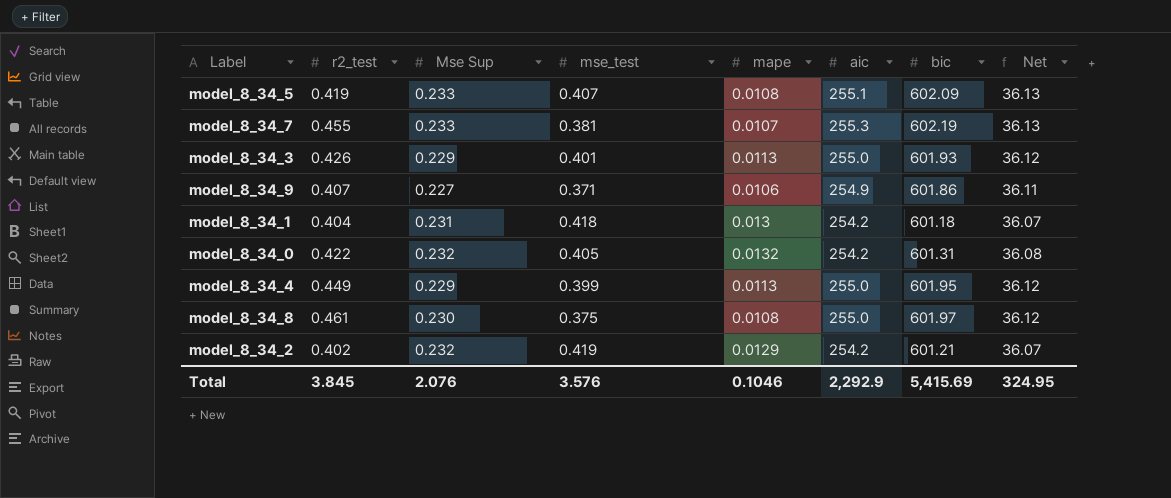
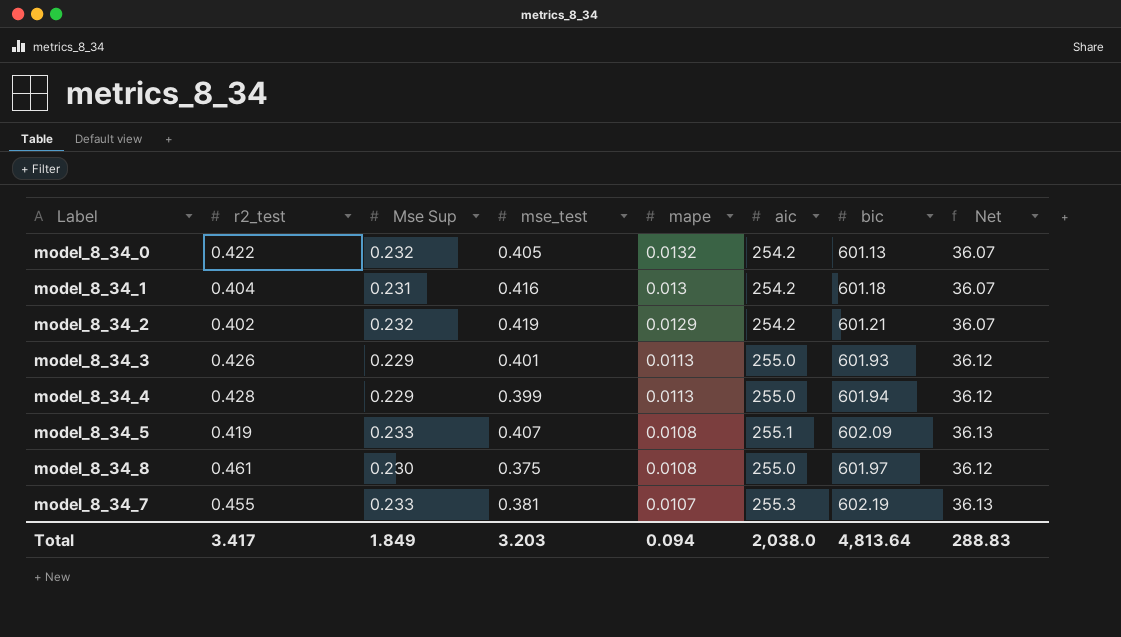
row order: none -> mape descending
row model_8_34_9: 0.407 | 0.227 | 0.371 | 0.0106 | 254.9 | 601.86 | 36.11 -> none
model_8_34_0 | bic: 601.31 -> 601.13
model_8_34_0 | Net: 36.08 -> 36.07
model_8_34_1 | mse_test: 0.418 -> 0.416
model_8_34_4 | r2_test: 0.449 -> 0.428
model_8_34_4 | bic: 601.95 -> 601.94
Total | r2_test: 3.845 -> 3.417
Total | Mse Sup: 2.076 -> 1.849
Total | mse_test: 3.576 -> 3.203
Total | mape: 0.1046 -> 0.094
Total | aic: 2,292.9 -> 2,038.0
Total | bic: 5,415.69 -> 4,813.64
Total | Net: 324.95 -> 288.83

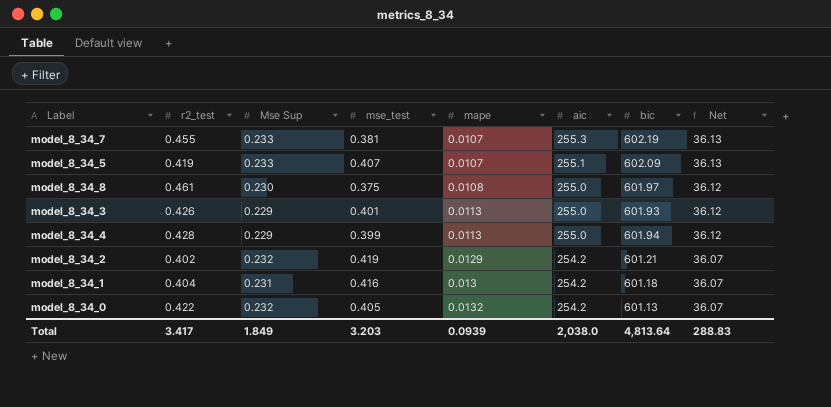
row order: mape descending -> mape ascending
model_8_34_5 | mape: 0.0108 -> 0.0107
Total | mape: 0.094 -> 0.0939

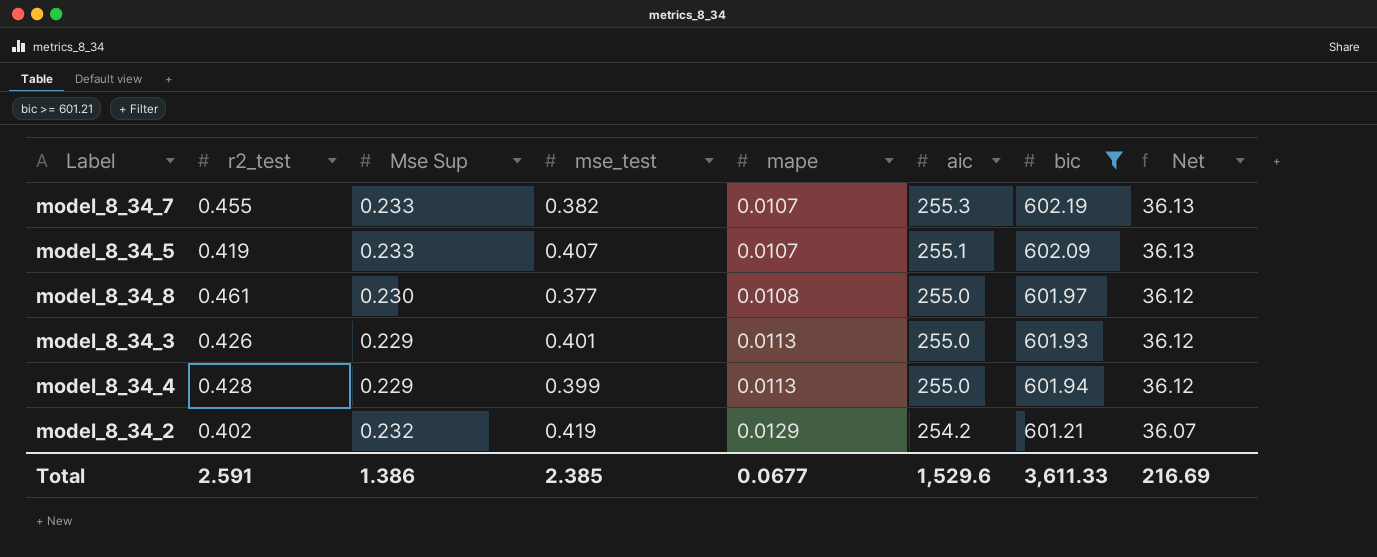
filter: none -> bic >= 601.21
model_8_34_7 | mse_test: 0.381 -> 0.382
model_8_34_8 | mse_test: 0.375 -> 0.377
Total | r2_test: 3.417 -> 2.591
Total | Mse Sup: 1.849 -> 1.386
Total | mse_test: 3.203 -> 2.385
Total | mape: 0.0939 -> 0.0677
Total | aic: 2,038.0 -> 1,529.6
Total | bic: 4,813.64 -> 3,611.33
Total | Net: 288.83 -> 216.69

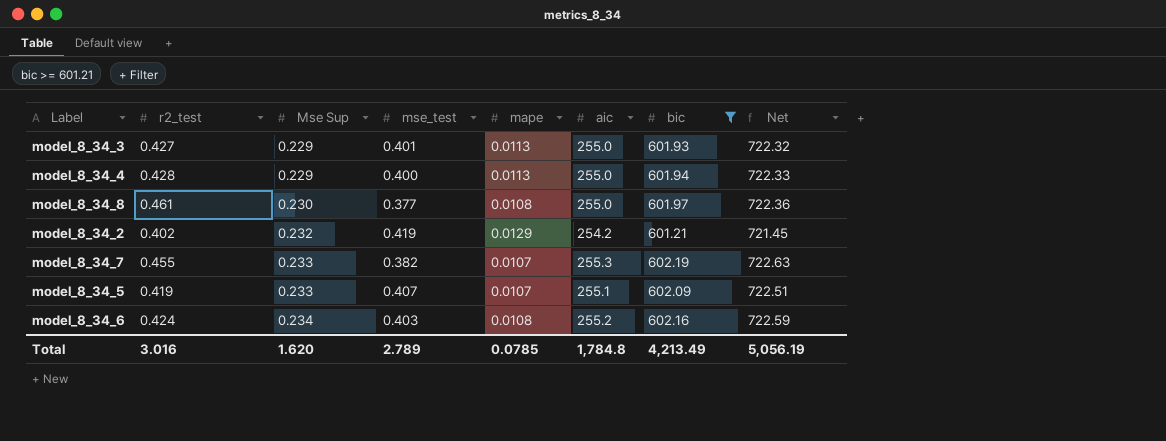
row order: mape ascending -> Mse Sup ascending
column Net | formula: [bic] * 0.06 -> [bic] * 1.2
model_8_34_3 | r2_test: 0.426 -> 0.427
model_8_34_4 | mse_test: 0.399 -> 0.400
row model_8_34_6: none -> 0.424 | 0.234 | 0.403 | 0.0108 | 255.2 | 602.16 | 722.59
Total | r2_test: 2.591 -> 3.016
Total | Mse Sup: 1.386 -> 1.620
Total | mse_test: 2.385 -> 2.789
Total | mape: 0.0677 -> 0.0785
Total | aic: 1,529.6 -> 1,784.8
Total | bic: 3,611.33 -> 4,213.49
Total | Net: 216.69 -> 5,056.19

